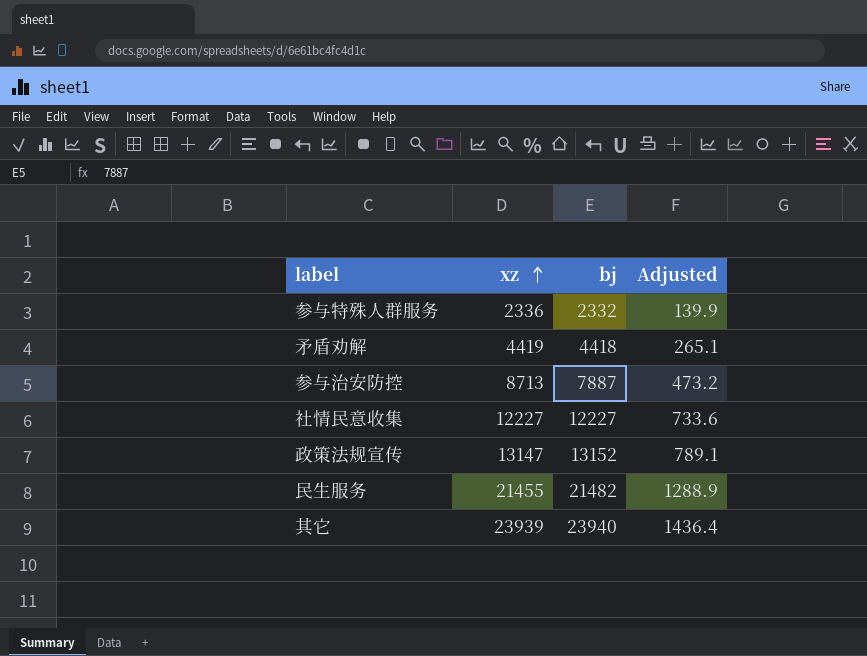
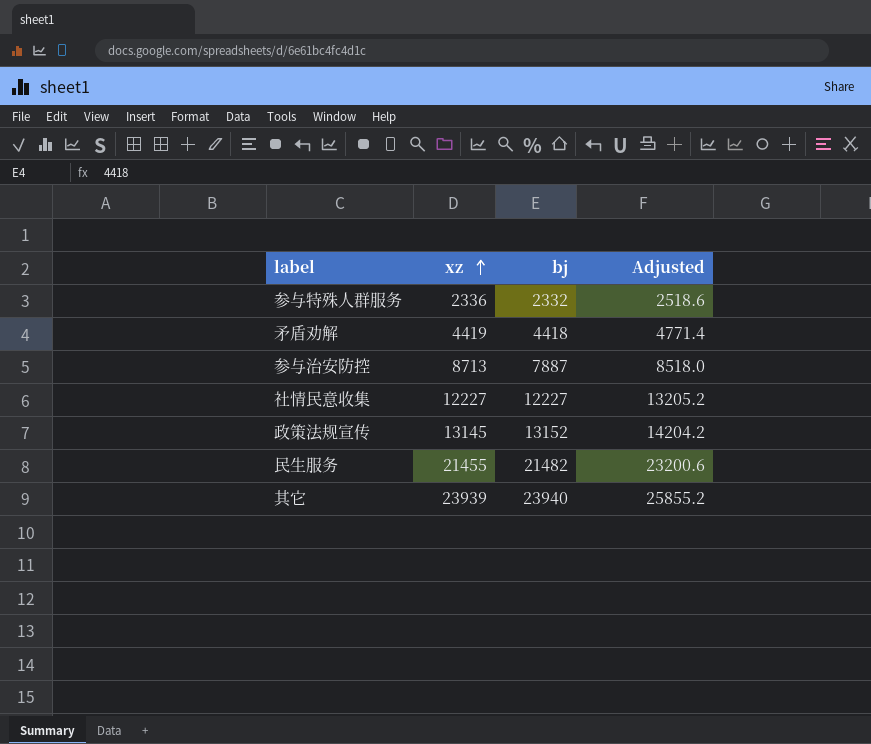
column Adjusted | formula: [bj] * 0.06 -> [bj] * 1.08
政策法规宣传 | xz: 13147 -> 13145

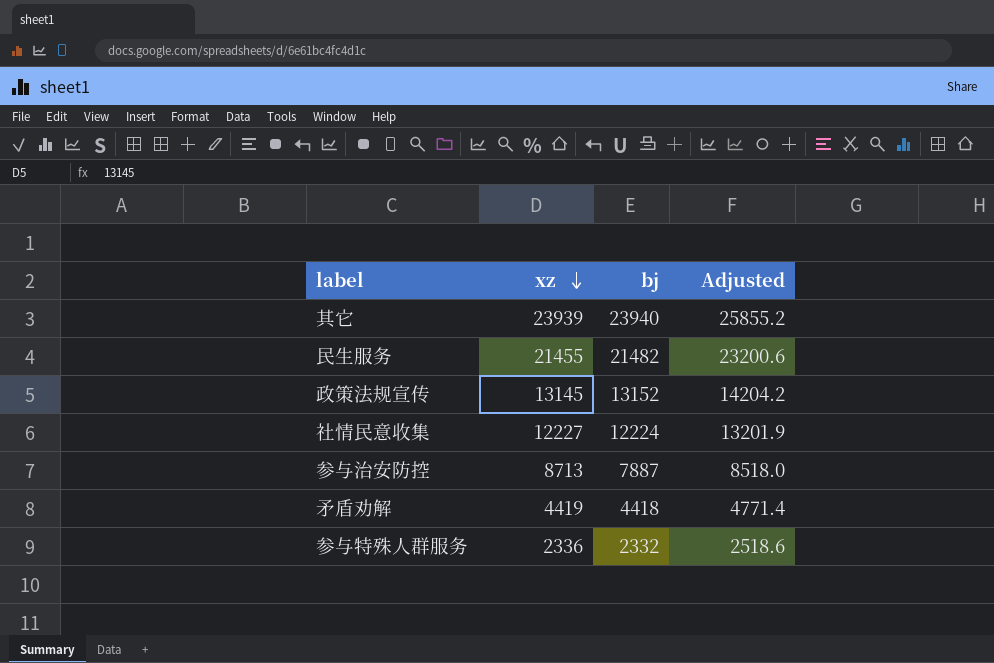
row order: xz ascending -> xz descending
社情民意收集 | bj: 12227 -> 12224
社情民意收集 | Adjusted: 13205.2 -> 13201.9

